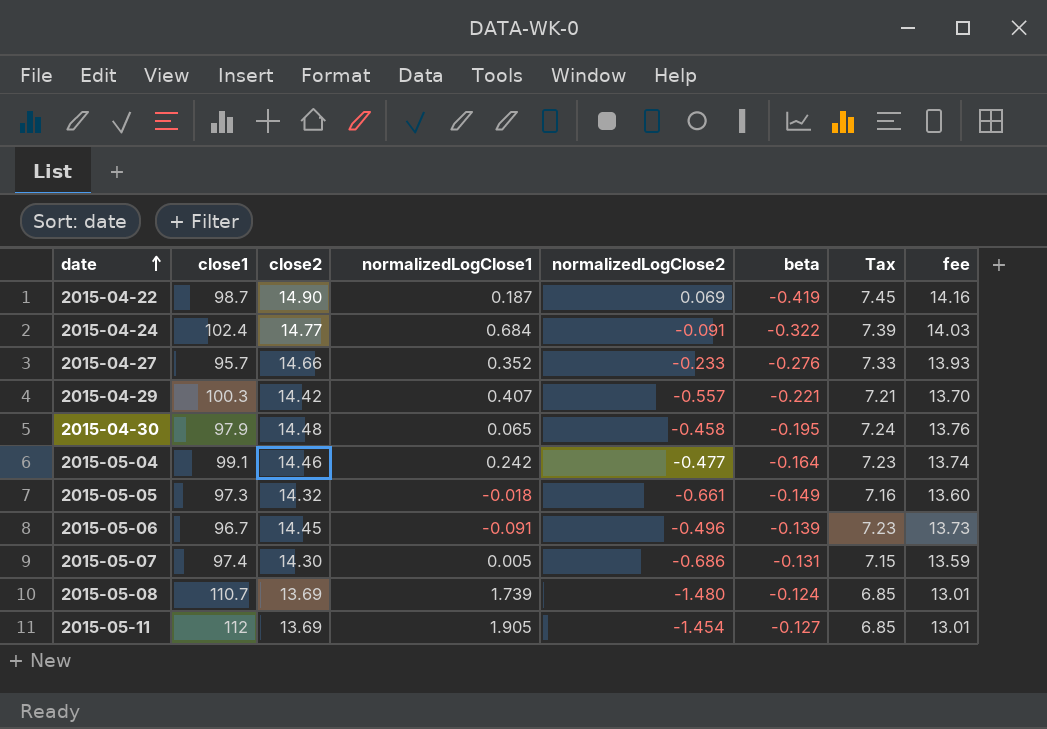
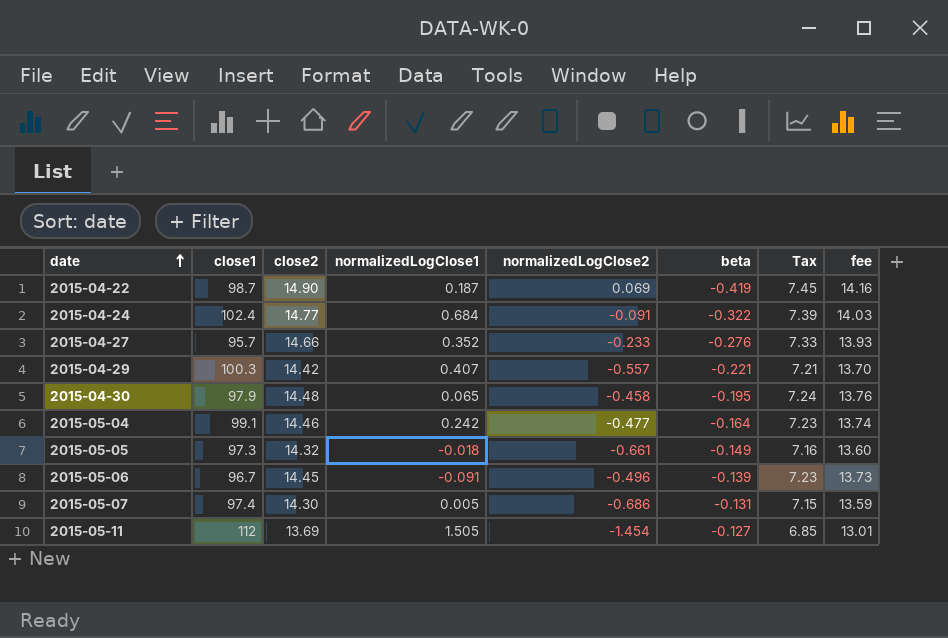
row 2015-05-08: 110.7 | 13.69 | 1.739 | -1.480 | -0.124 | 6.85 | 13.01 -> none
2015-05-11 | normalizedLogClose1: 1.905 -> 1.505

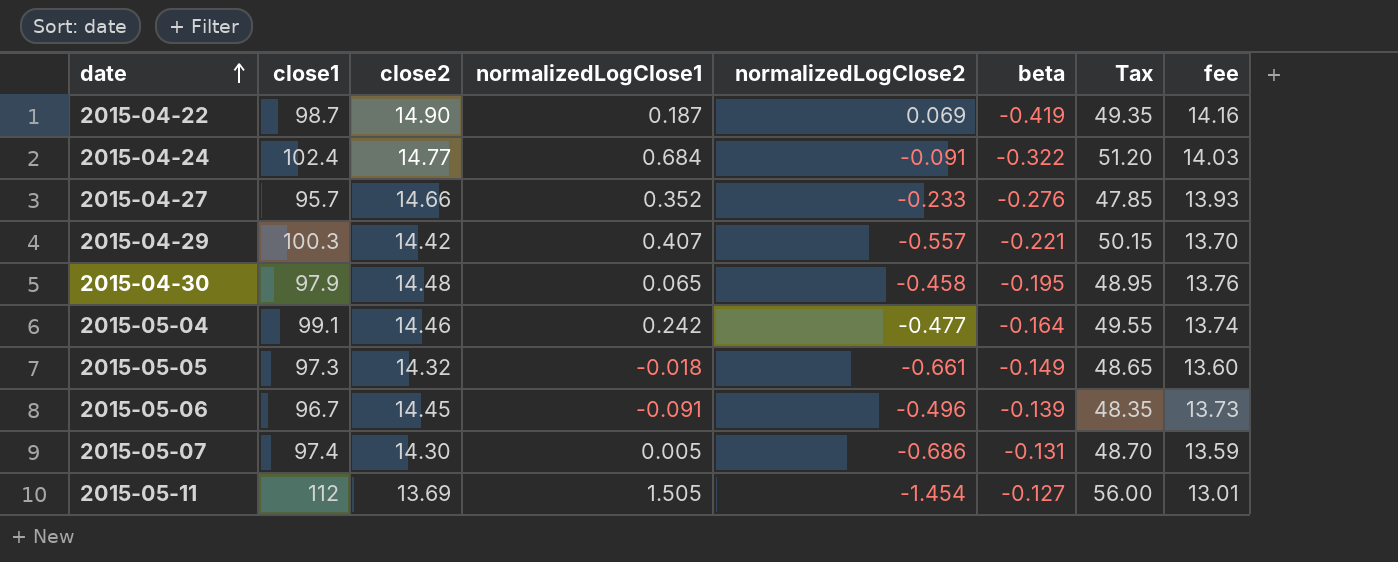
column Tax | formula: [close2] * 0.5 -> [close1] * 0.5

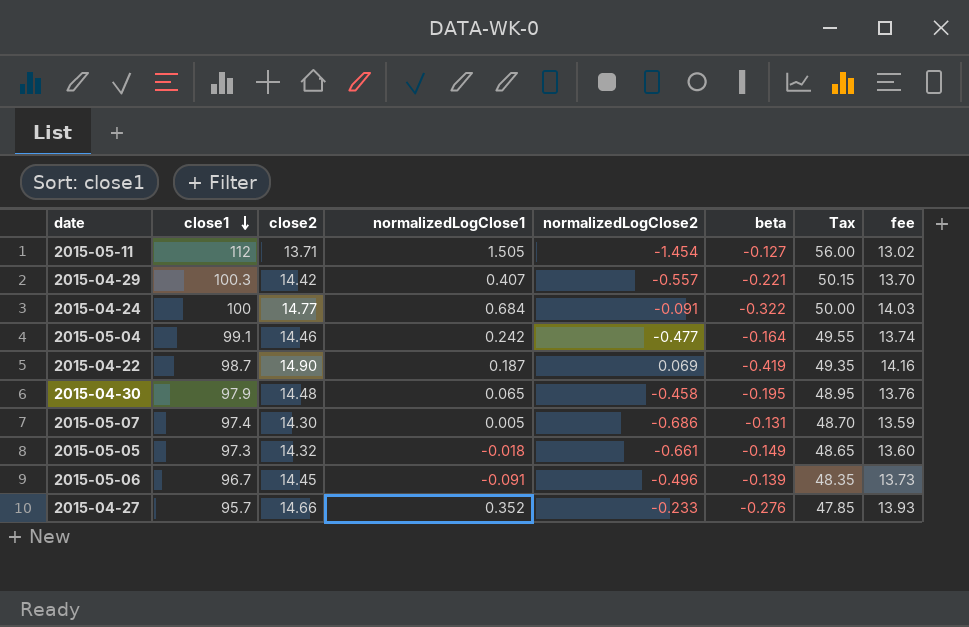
row order: date ascending -> close1 descending
2015-05-11 | close2: 13.69 -> 13.71
2015-05-11 | fee: 13.01 -> 13.02
2015-04-24 | close1: 102.4 -> 100
2015-04-24 | Tax: 51.20 -> 50.00

